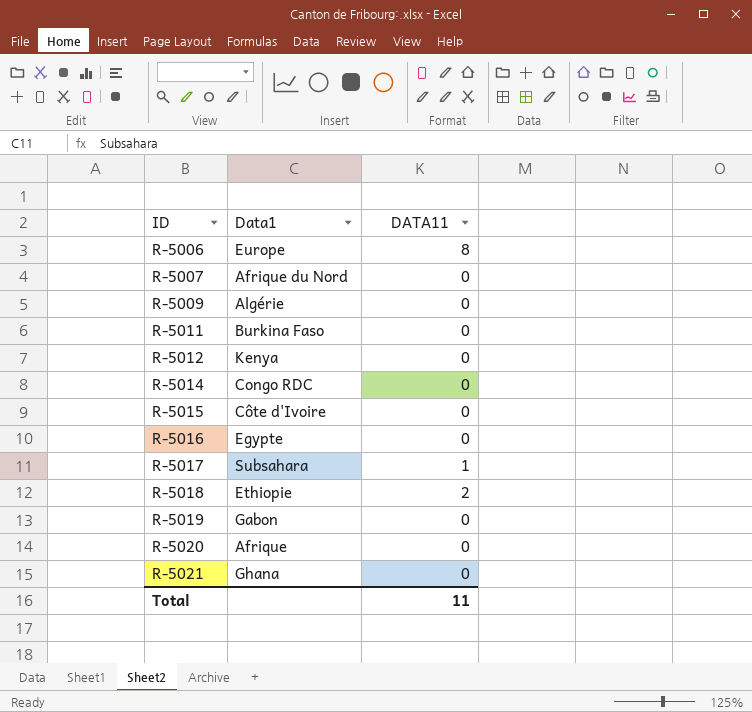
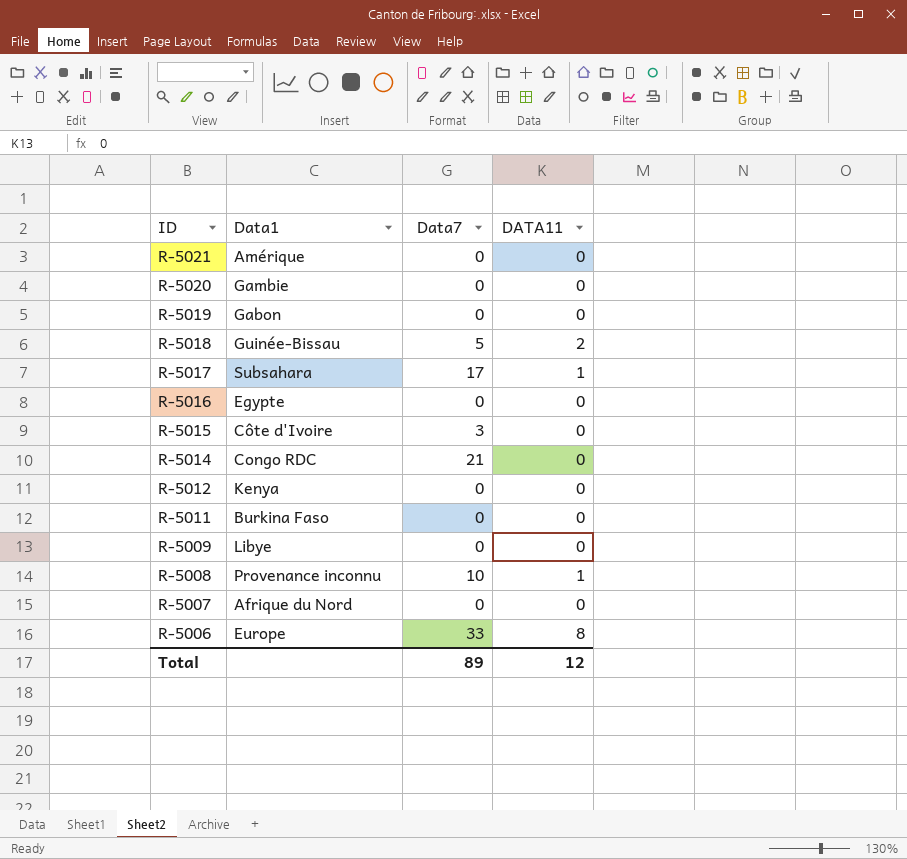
row order: ID ascending -> ID descending
column Data7 | position: none -> 3
R-5021 | Data1: Ghana -> Amérique
R-5020 | Data1: Afrique -> Gambie
R-5018 | Data1: Ethiopie -> Guinée-Bissau
R-5009 | Data1: Algérie -> Libye
row R-5008: none -> Provenance inconnu | 10 | 1
Total | DATA11: 11 -> 12

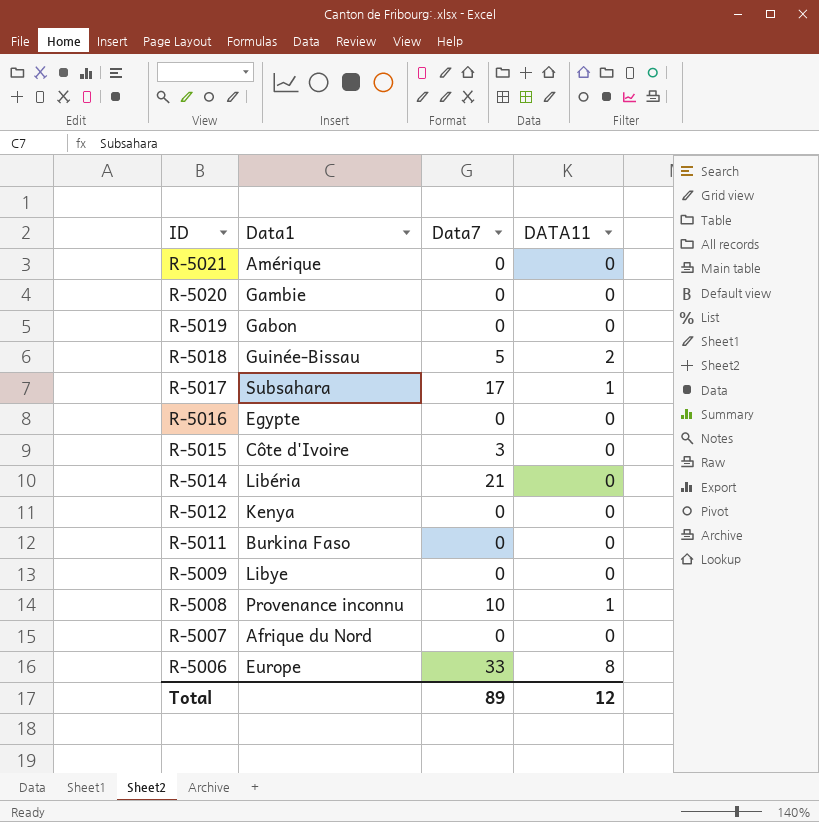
R-5014 | Data1: Congo RDC -> Libéria

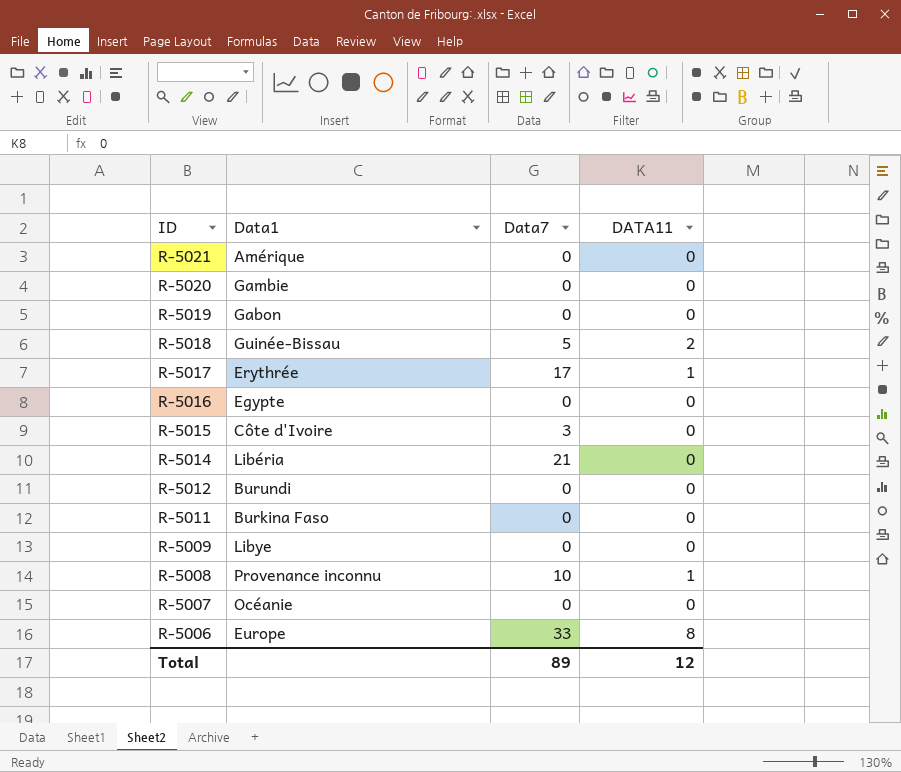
R-5017 | Data1: Subsahara -> Erythrée
R-5012 | Data1: Kenya -> Burundi
R-5007 | Data1: Afrique du Nord -> Océanie

